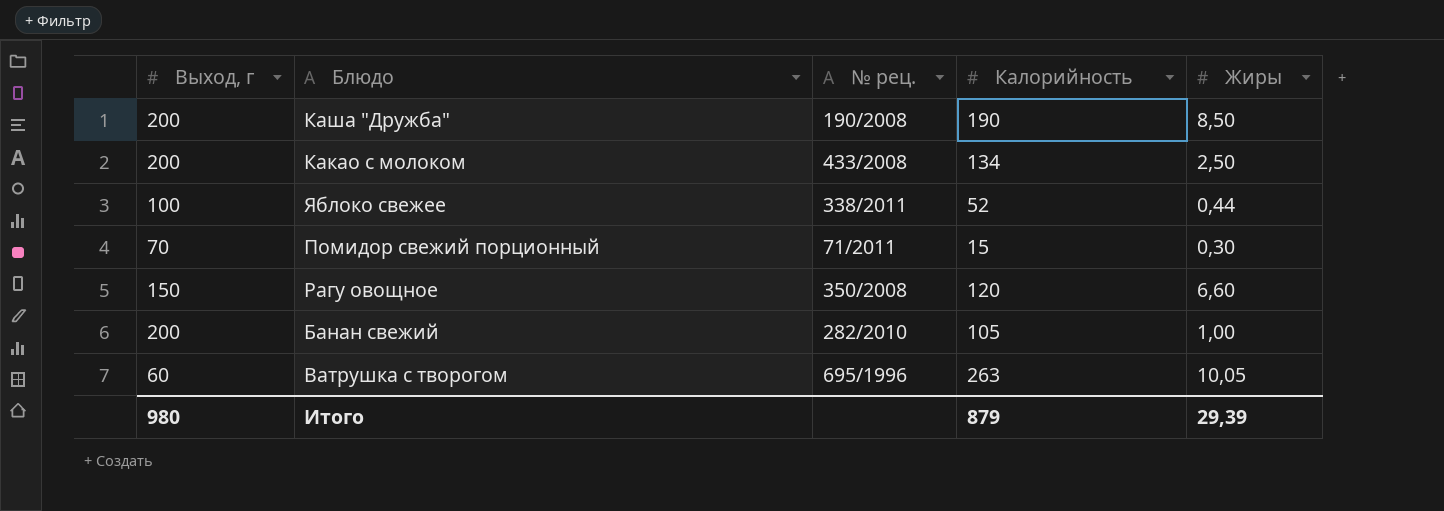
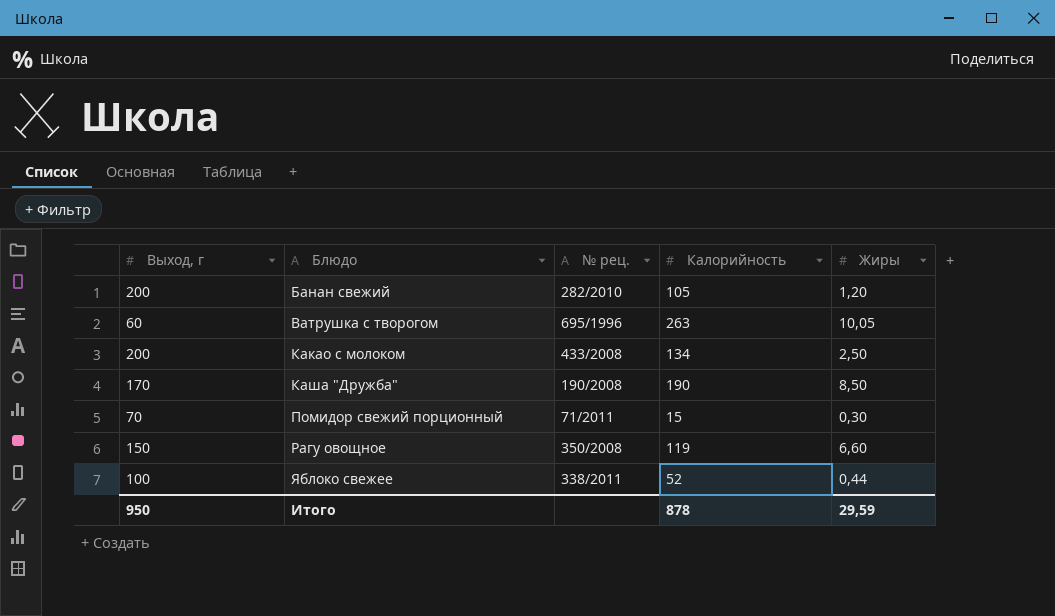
row order: none -> Блюдо ascending
Банан свежий | Жиры: 1,00 -> 1,20
Каша "Дружба" | Выход, г: 200 -> 170
Рагу овощное | Калорийность: 120 -> 119
Итого | Выход, г: 980 -> 950
Итого | Калорийность: 879 -> 878
Итого | Жиры: 29,39 -> 29,59

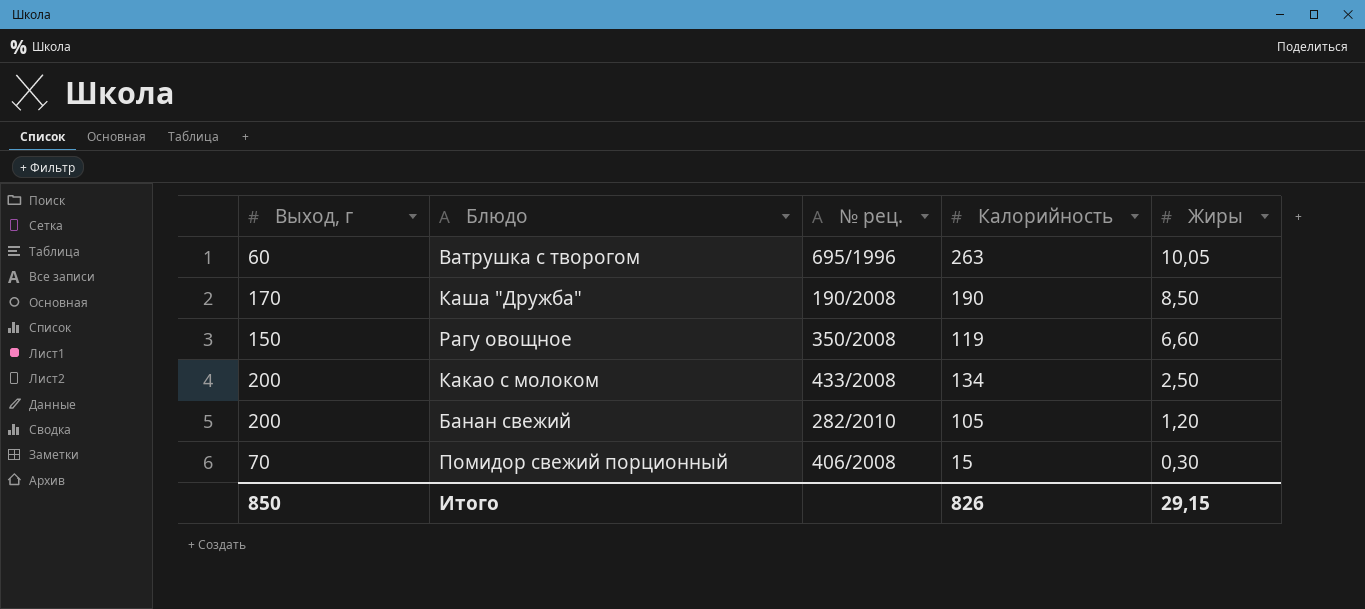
row order: Блюдо ascending -> Жиры descending
row Яблоко свежее: 100 | 338/2011 | 52 | 0,44 -> none
Помидор свежий порционный | № рец.: 71/2011 -> 406/2008
Итого | Выход, г: 950 -> 850
Итого | Калорийность: 878 -> 826
Итого | Жиры: 29,59 -> 29,15

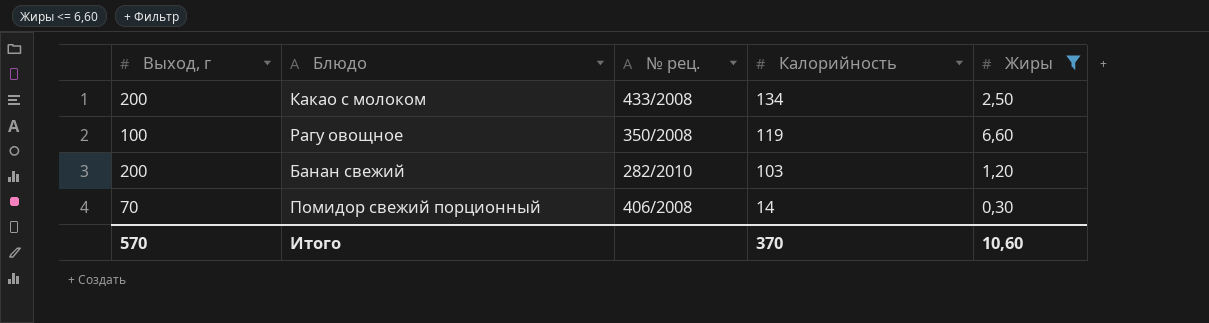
filter: none -> Жиры <= 6,60
row order: Жиры descending -> Калорийность descending
Рагу овощное | Выход, г: 150 -> 100
Банан свежий | Калорийность: 105 -> 103
Помидор свежий порционный | Калорийность: 15 -> 14
Итого | Выход, г: 850 -> 570
Итого | Калорийность: 826 -> 370
Итого | Жиры: 29,15 -> 10,60

